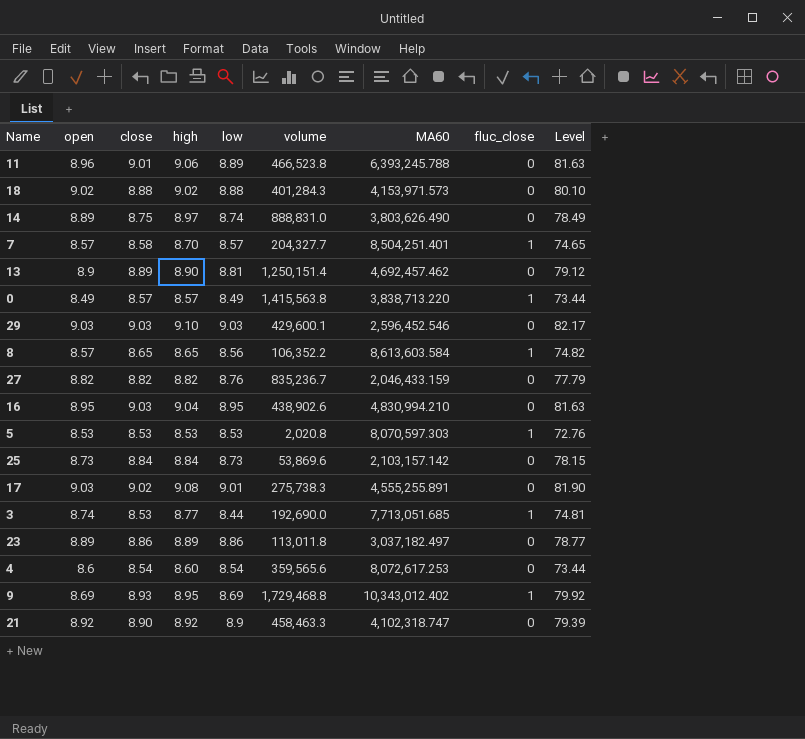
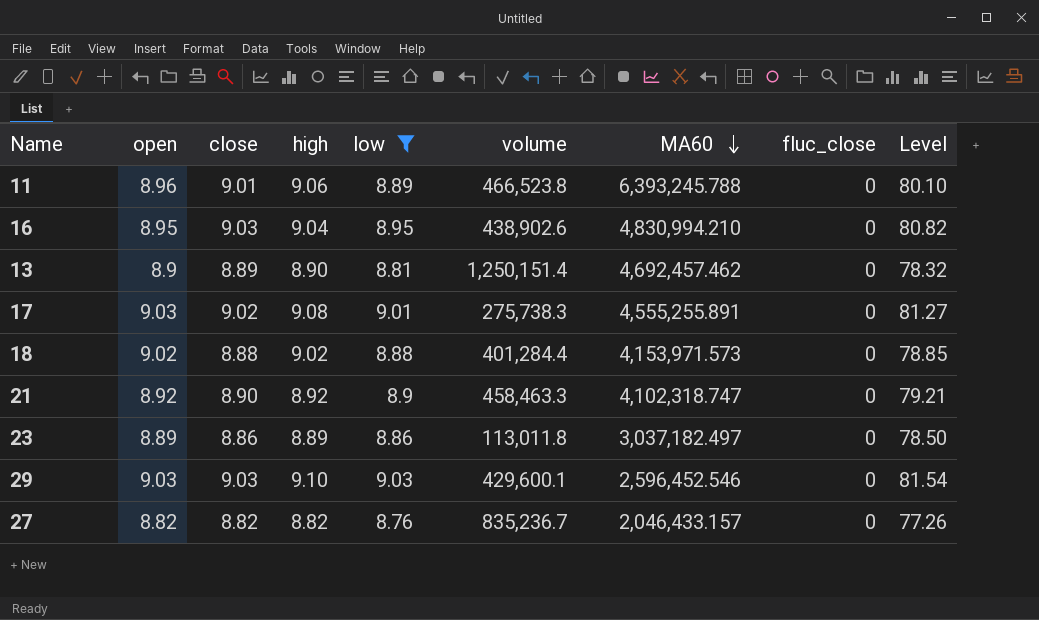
filter: none -> low >= 8.76
row order: none -> MA60 descending
column Level | formula: [close] * [high] -> [close] * [low]
18 | volume: 401,284.3 -> 401,284.4
27 | MA60: 2,046,433.159 -> 2,046,433.157

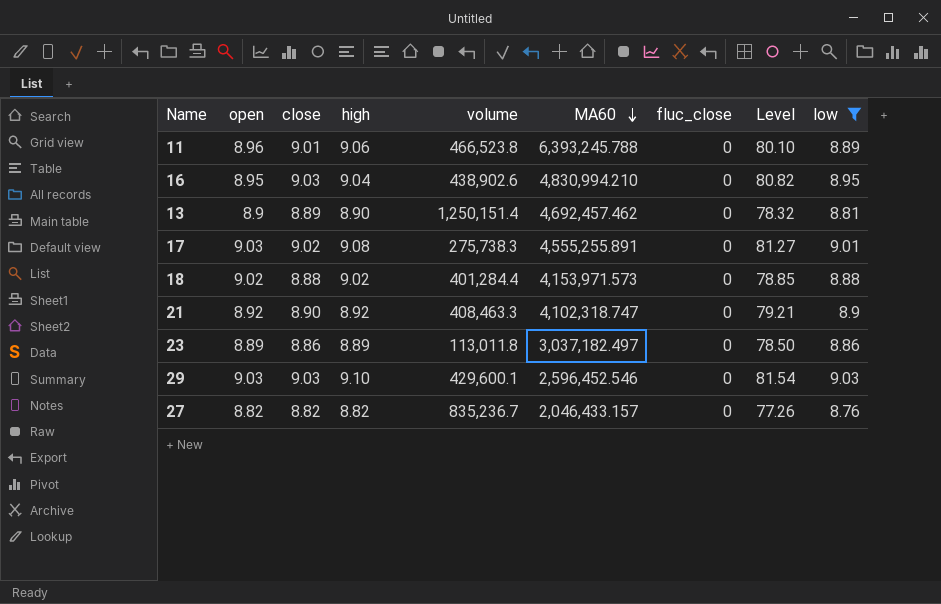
column low | position: 5 -> 9
21 | volume: 458,463.3 -> 408,463.3

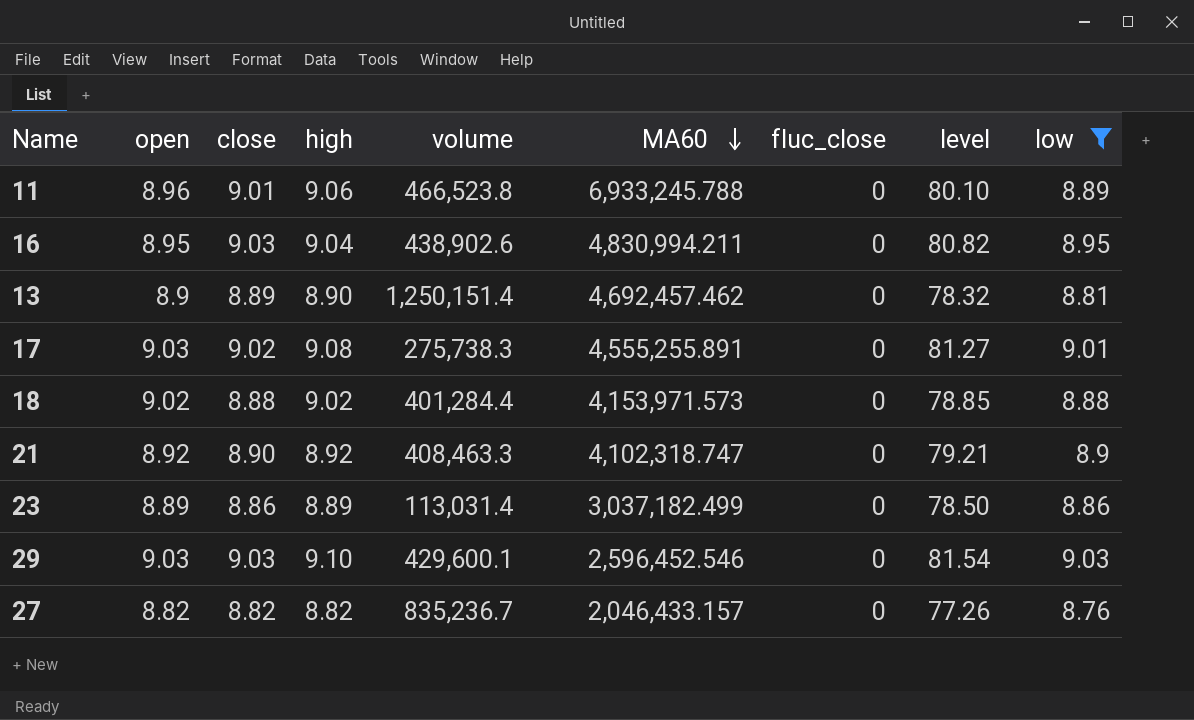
column name: Level -> level
11 | MA60: 6,393,245.788 -> 6,933,245.788
16 | MA60: 4,830,994.210 -> 4,830,994.211
23 | volume: 113,011.8 -> 113,031.4
23 | MA60: 3,037,182.497 -> 3,037,182.499

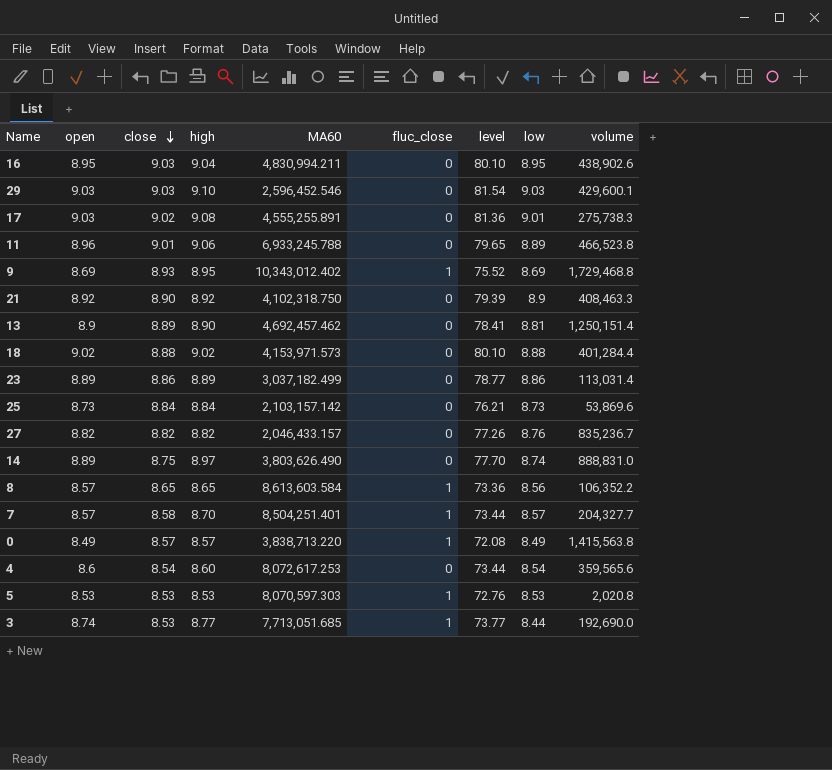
filter: low >= 8.76 -> none
row order: MA60 descending -> close descending
column level | formula: [close] * [low] -> [open] * [low]
column volume | position: 5 -> 9
21 | MA60: 4,102,318.747 -> 4,102,318.750

